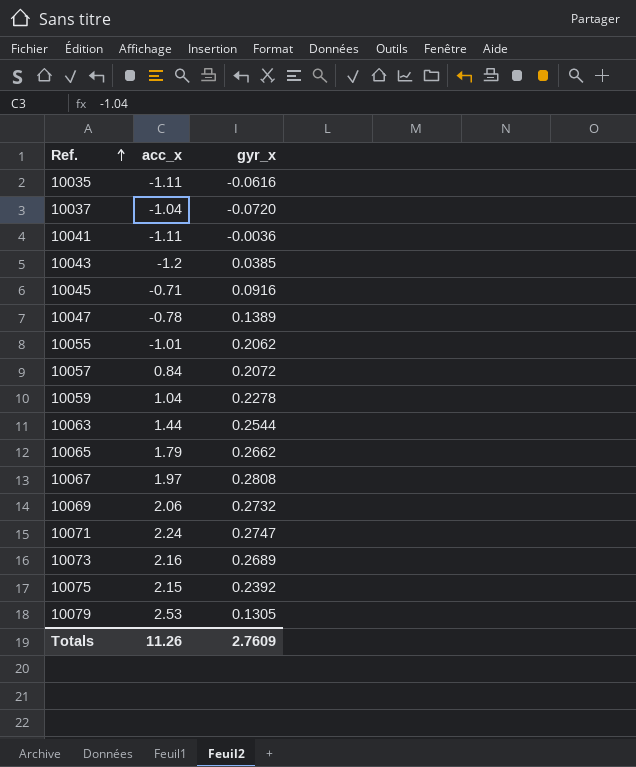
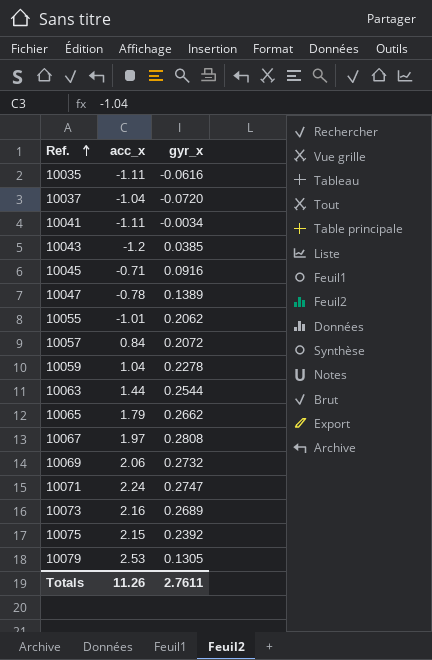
10041 | gyr_x: -0.0036 -> -0.0034
Totals | gyr_x: 2.7609 -> 2.7611

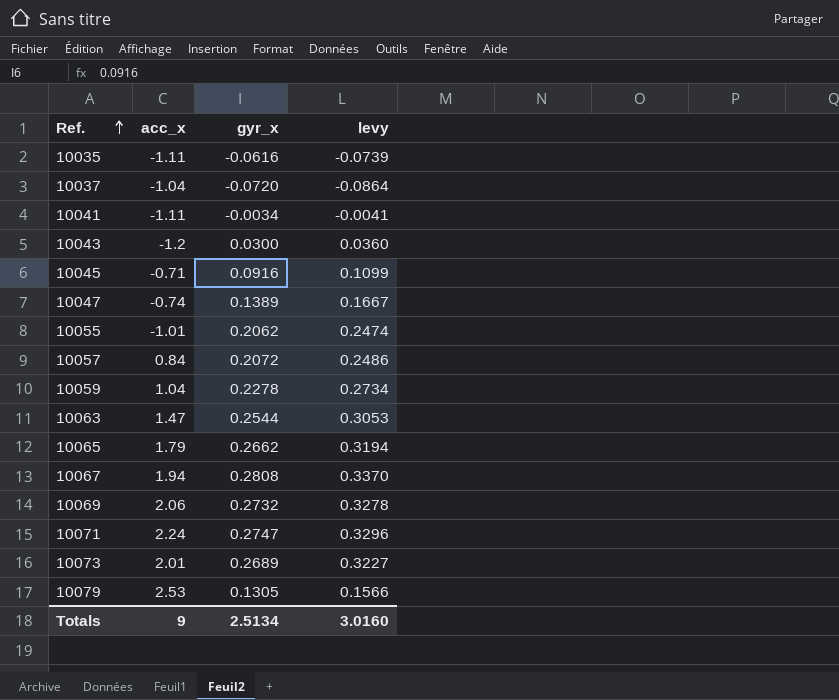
column levy | formula: none -> [gyr_x] * 1.2
row 10075: 2.15 | 0.2392 -> none
10043 | gyr_x: 0.0385 -> 0.0300
10047 | acc_x: -0.78 -> -0.74
10063 | acc_x: 1.44 -> 1.47
10067 | acc_x: 1.97 -> 1.94
10073 | acc_x: 2.16 -> 2.01
Totals | acc_x: 11.26 -> 9
Totals | gyr_x: 2.7611 -> 2.5134

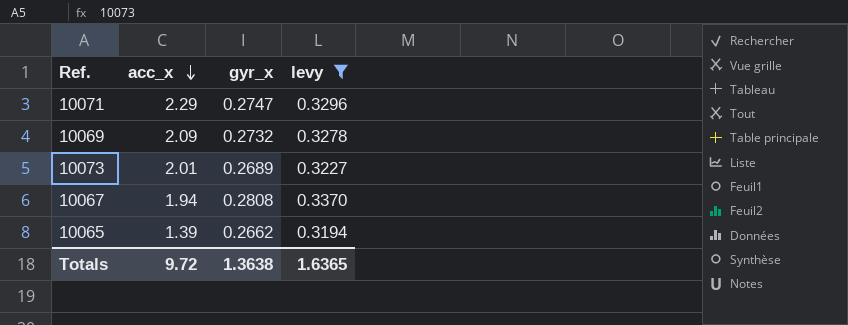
filter: none -> levy >= 0.3194
row order: Ref. ascending -> acc_x descending
10071 | acc_x: 2.24 -> 2.29
10069 | acc_x: 2.06 -> 2.09
10065 | acc_x: 1.79 -> 1.39
Totals | acc_x: 9 -> 9.72
Totals | gyr_x: 2.5134 -> 1.3638
Totals | levy: 3.0160 -> 1.6365

